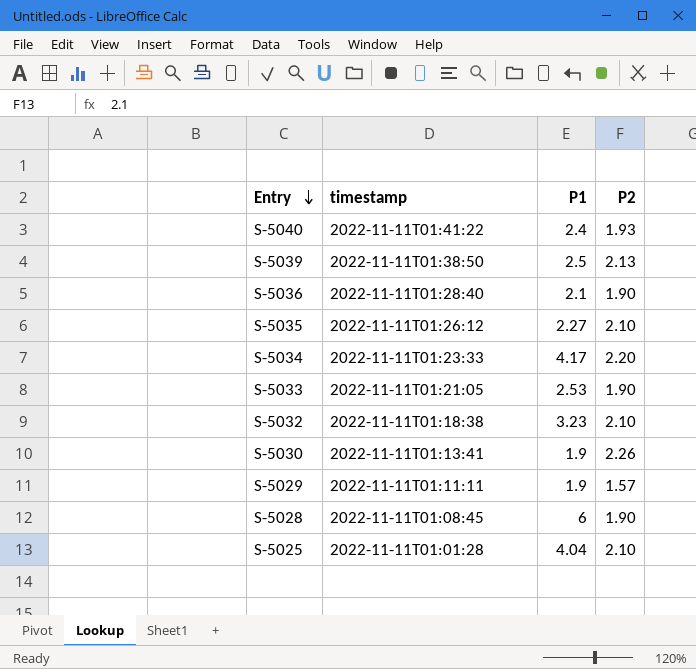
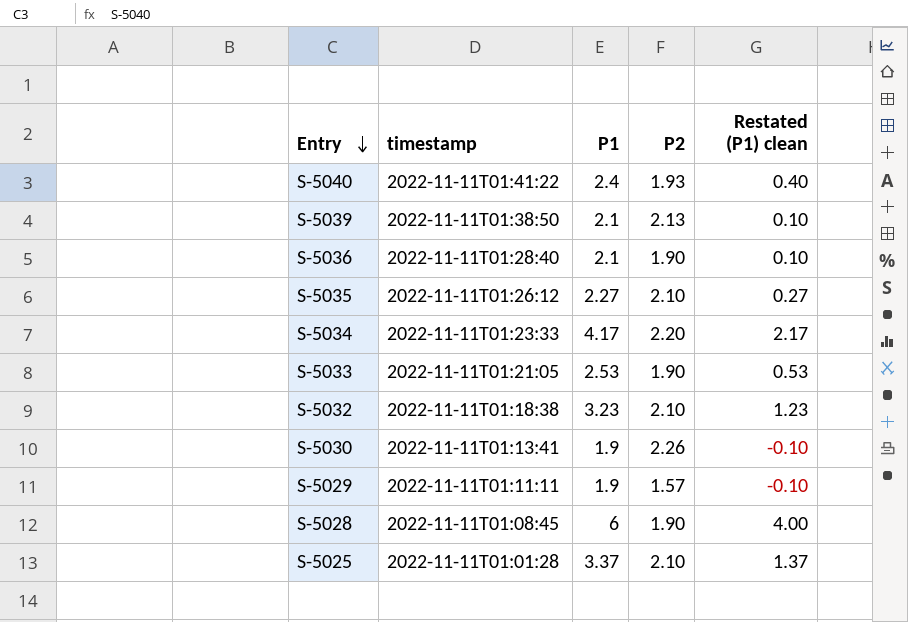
column Restated (P1) clean | formula: none -> [P1] - 2
S-5039 | P1: 2.5 -> 2.1
S-5025 | P1: 4.04 -> 3.37

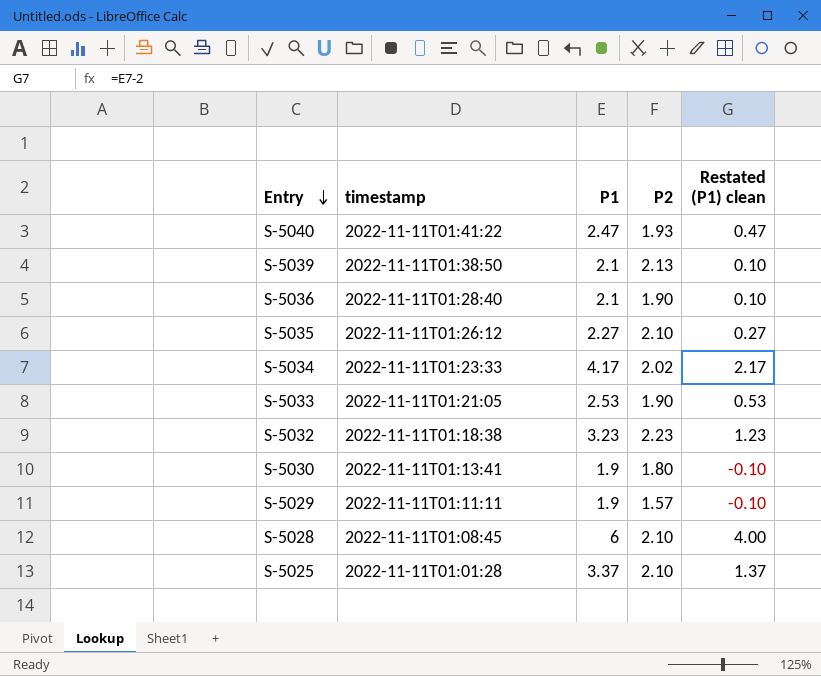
S-5040 | P1: 2.4 -> 2.47
S-5040 | Restated (P1) clean: 0.40 -> 0.47
S-5034 | P2: 2.20 -> 2.02
S-5032 | P2: 2.10 -> 2.23
S-5030 | P2: 2.26 -> 1.80
S-5028 | P2: 1.90 -> 2.10

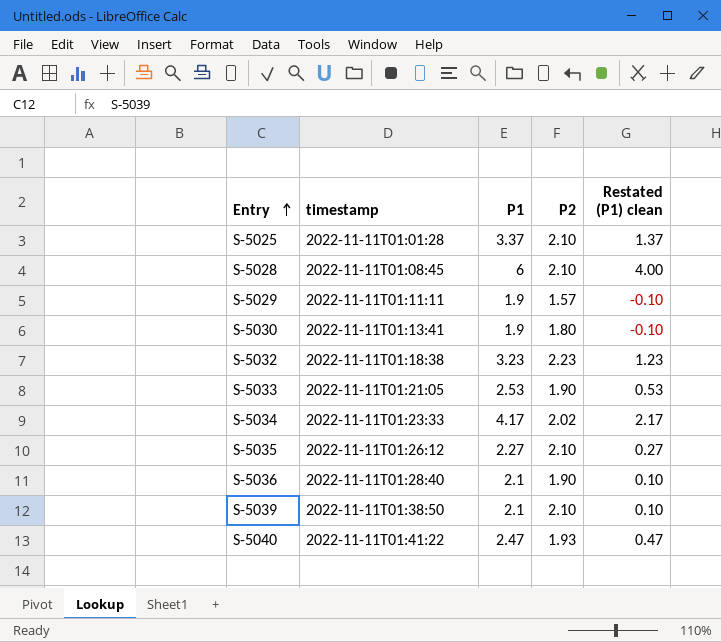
row order: Entry descending -> Entry ascending
S-5039 | P2: 2.13 -> 2.10

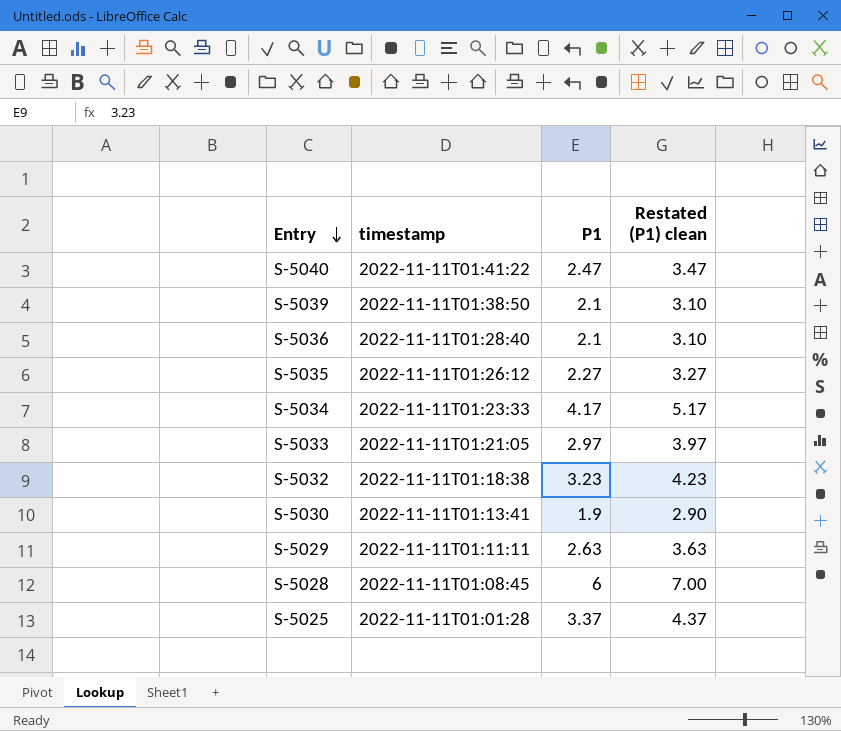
row order: Entry ascending -> Entry descending
column P2 | position: 4 -> none
column Restated (P1) clean | formula: [P1] - 2 -> [P1] + 1
S-5033 | P1: 2.53 -> 2.97
S-5029 | P1: 1.9 -> 2.63

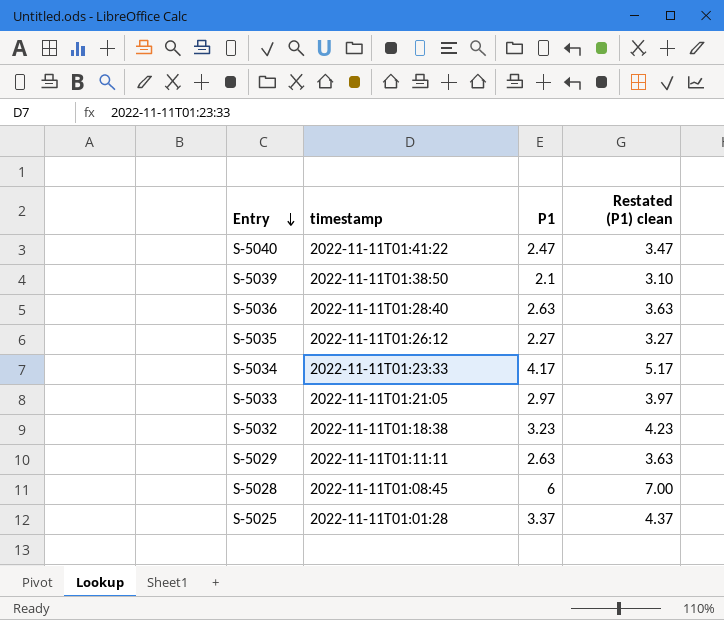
row S-5030: 2022-11-11T01:13:41 | 1.9 | 2.90 -> none
S-5036 | P1: 2.1 -> 2.63
S-5036 | Restated (P1) clean: 3.10 -> 3.63

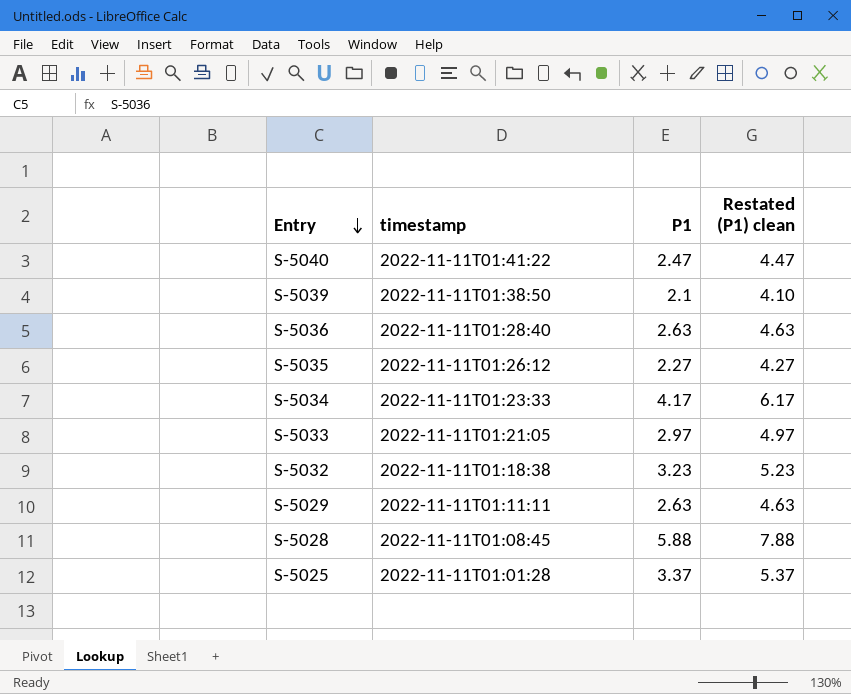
column Restated (P1) clean | formula: [P1] + 1 -> [P1] + 2
S-5028 | P1: 6 -> 5.88

